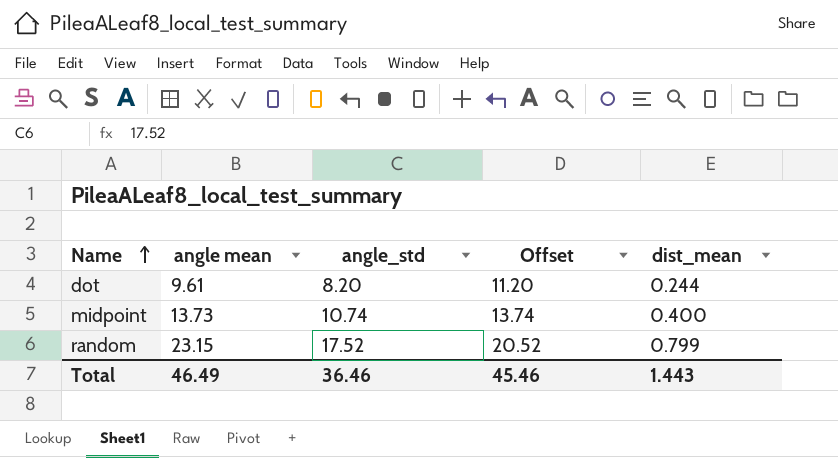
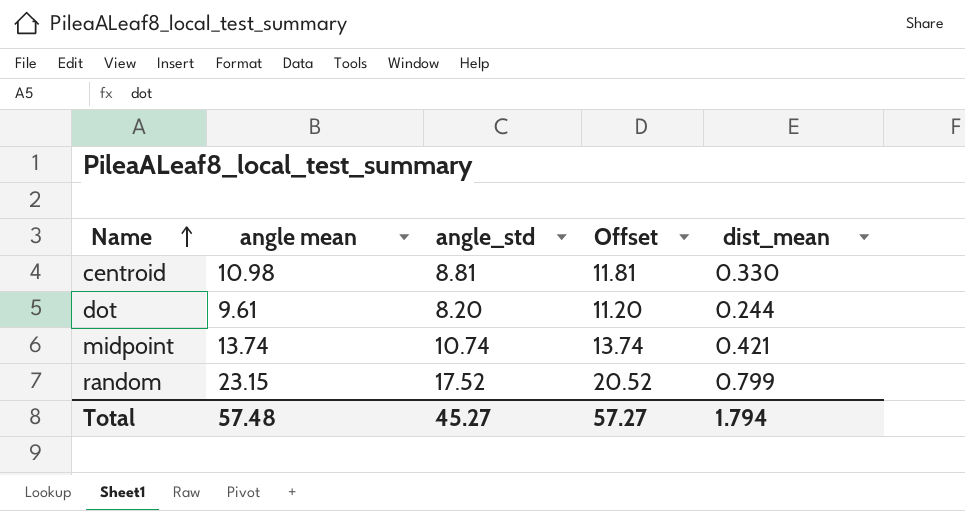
row centroid: none -> 10.98 | 8.81 | 11.81 | 0.330
midpoint | angle mean: 13.73 -> 13.74
midpoint | dist_mean: 0.400 -> 0.421
Total | angle mean: 46.49 -> 57.48
Total | angle_std: 36.46 -> 45.27
Total | Offset: 45.46 -> 57.27
Total | dist_mean: 1.443 -> 1.794

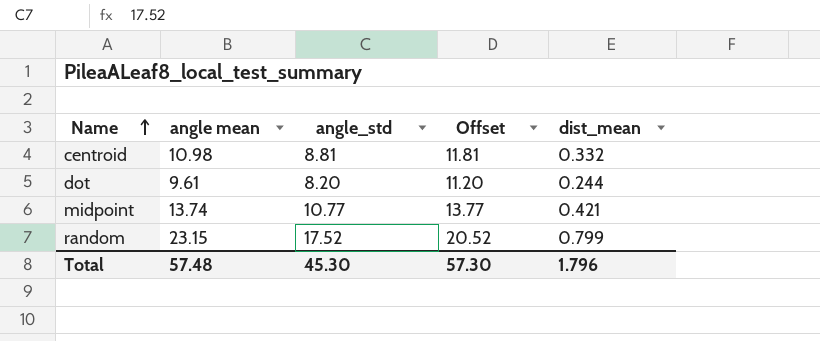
centroid | dist_mean: 0.330 -> 0.332
midpoint | angle_std: 10.74 -> 10.77
midpoint | Offset: 13.74 -> 13.77
Total | angle_std: 45.27 -> 45.30
Total | Offset: 57.27 -> 57.30
Total | dist_mean: 1.794 -> 1.796

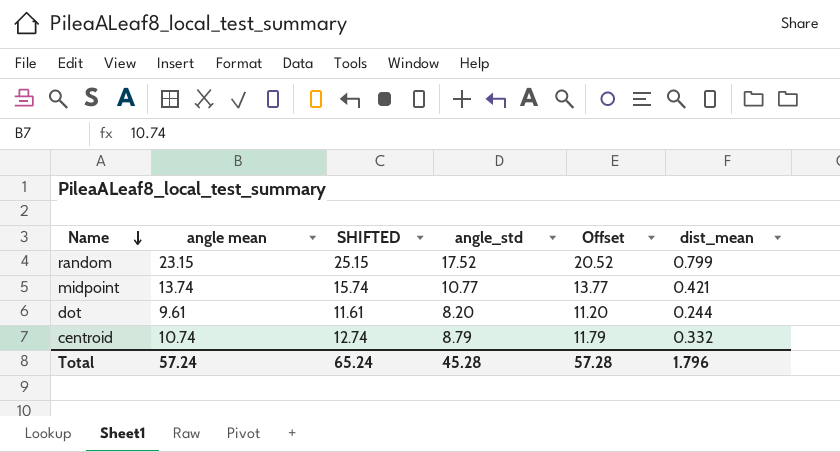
row order: Name ascending -> Name descending
column SHIFTED | formula: none -> [angle mean] + 2
centroid | angle mean: 10.98 -> 10.74
centroid | angle_std: 8.81 -> 8.79
centroid | Offset: 11.81 -> 11.79
Total | angle mean: 57.48 -> 57.24
Total | angle_std: 45.30 -> 45.28
Total | Offset: 57.30 -> 57.28

